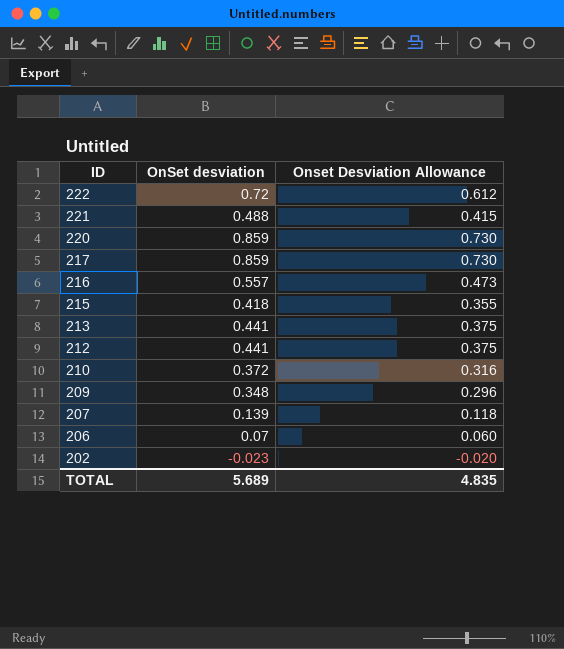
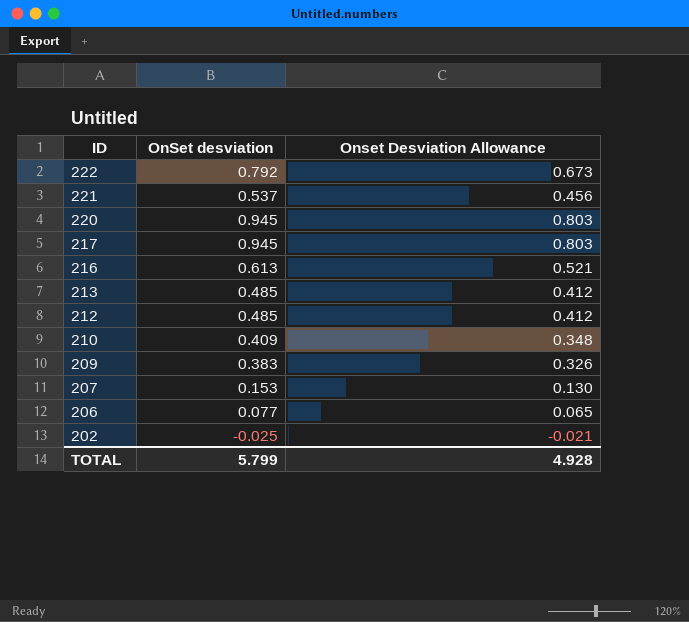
row 215: 0.418 | 0.355 -> none
222 | OnSet desviation: 0.72 -> 0.792
222 | Onset Desviation Allowance: 0.612 -> 0.673
221 | OnSet desviation: 0.488 -> 0.537
221 | Onset Desviation Allowance: 0.415 -> 0.456
220 | OnSet desviation: 0.859 -> 0.945
220 | Onset Desviation Allowance: 0.730 -> 0.803
217 | OnSet desviation: 0.859 -> 0.945
217 | Onset Desviation Allowance: 0.730 -> 0.803
216 | OnSet desviation: 0.557 -> 0.613
216 | Onset Desviation Allowance: 0.473 -> 0.521
213 | OnSet desviation: 0.441 -> 0.485
213 | Onset Desviation Allowance: 0.375 -> 0.412
212 | OnSet desviation: 0.441 -> 0.485
212 | Onset Desviation Allowance: 0.375 -> 0.412
210 | OnSet desviation: 0.372 -> 0.409
210 | Onset Desviation Allowance: 0.316 -> 0.348
209 | OnSet desviation: 0.348 -> 0.383
209 | Onset Desviation Allowance: 0.296 -> 0.326
207 | OnSet desviation: 0.139 -> 0.153
207 | Onset Desviation Allowance: 0.118 -> 0.130
206 | OnSet desviation: 0.07 -> 0.077
206 | Onset Desviation Allowance: 0.060 -> 0.065
202 | OnSet desviation: -0.023 -> -0.025
202 | Onset Desviation Allowance: -0.020 -> -0.021
TOTAL | OnSet desviation: 5.689 -> 5.799
TOTAL | Onset Desviation Allowance: 4.835 -> 4.928

